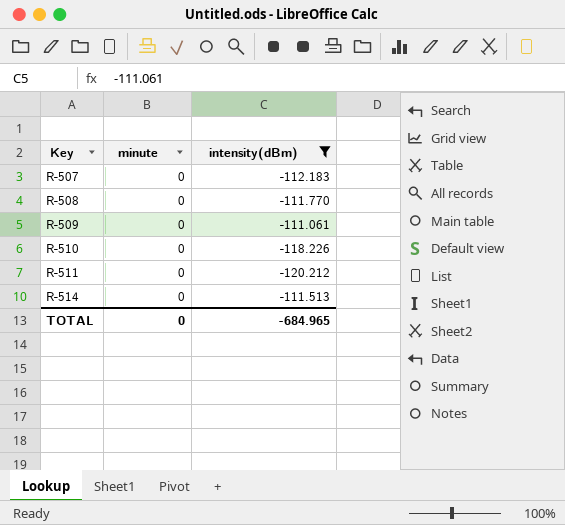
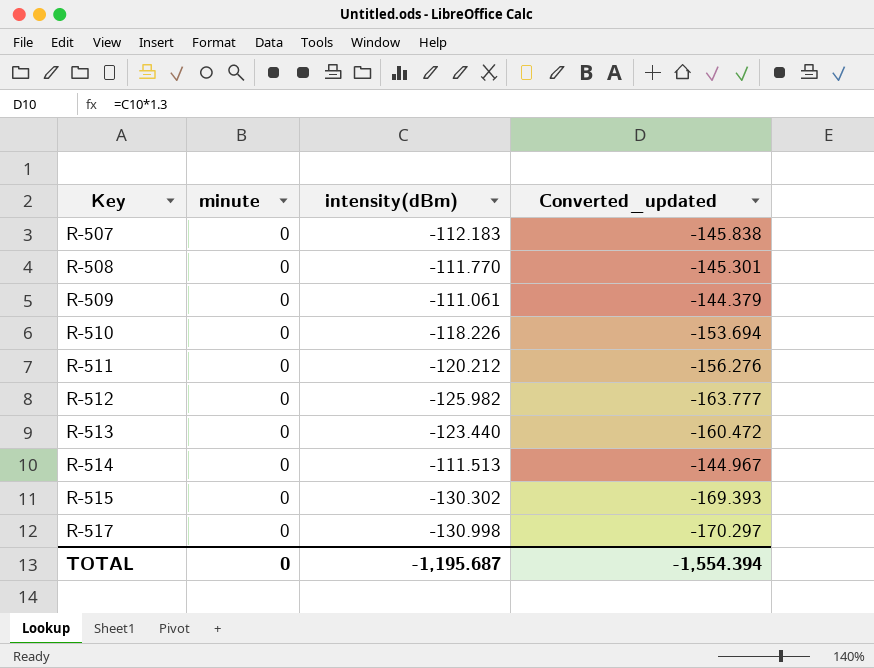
filter: intensity(dBm) >= -120.212 -> none
column Converted_updated | formula: none -> [intensity(dBm)] * 1.3
TOTAL | intensity(dBm): -684.965 -> -1,195.687

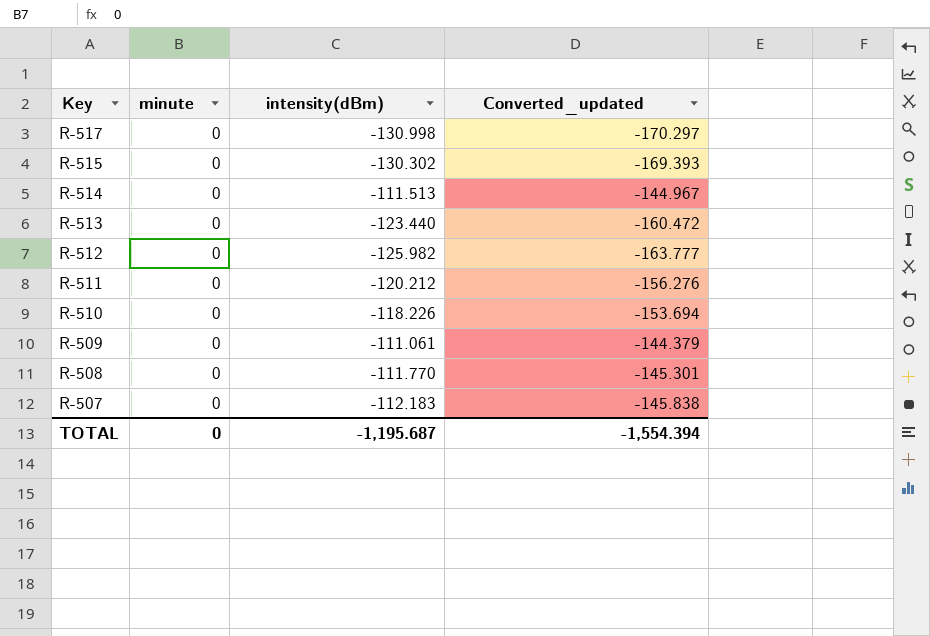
row order: Key ascending -> Key descending

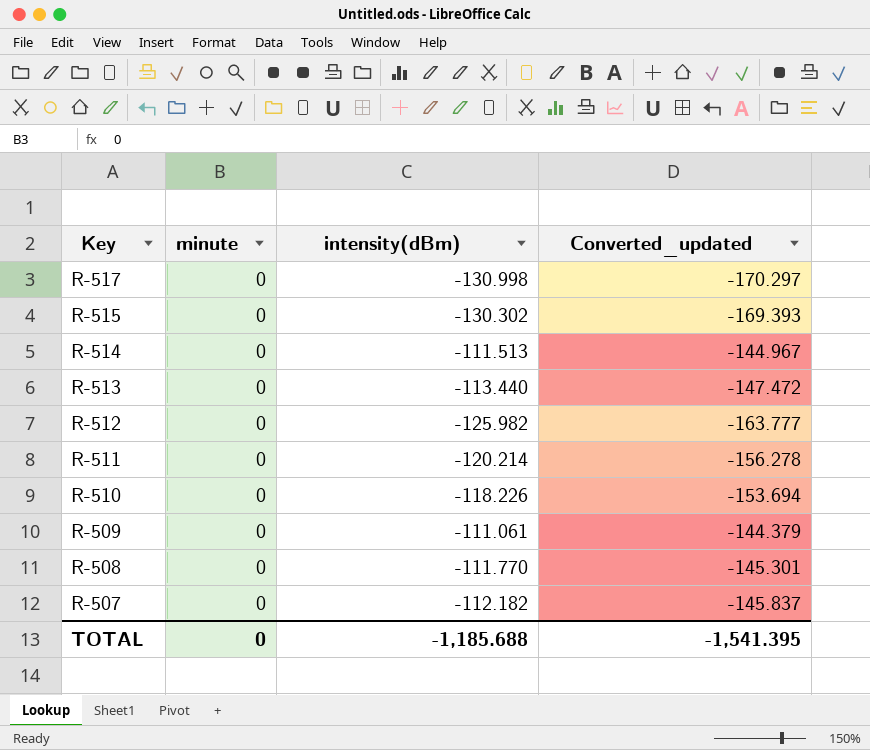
R-513 | intensity(dBm): -123.440 -> -113.440
R-513 | Converted_updated: -160.472 -> -147.472
R-511 | intensity(dBm): -120.212 -> -120.214
R-511 | Converted_updated: -156.276 -> -156.278
R-507 | intensity(dBm): -112.183 -> -112.182
R-507 | Converted_updated: -145.838 -> -145.837
TOTAL | intensity(dBm): -1,195.687 -> -1,185.688
TOTAL | Converted_updated: -1,554.394 -> -1,541.395

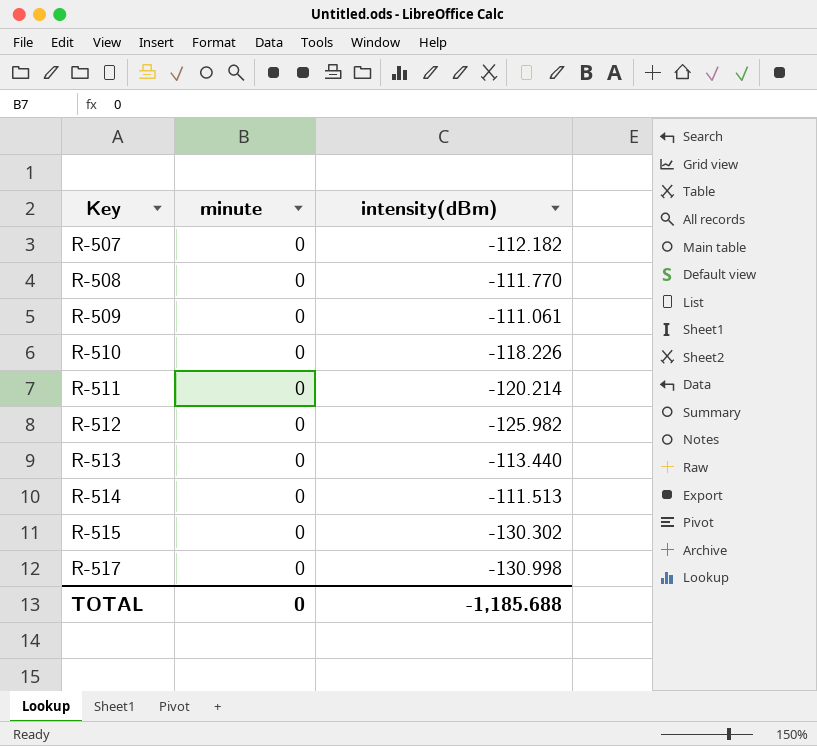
row order: Key descending -> Key ascending
column Converted_updated | formula: [intensity(dBm)] * 1.3 -> none

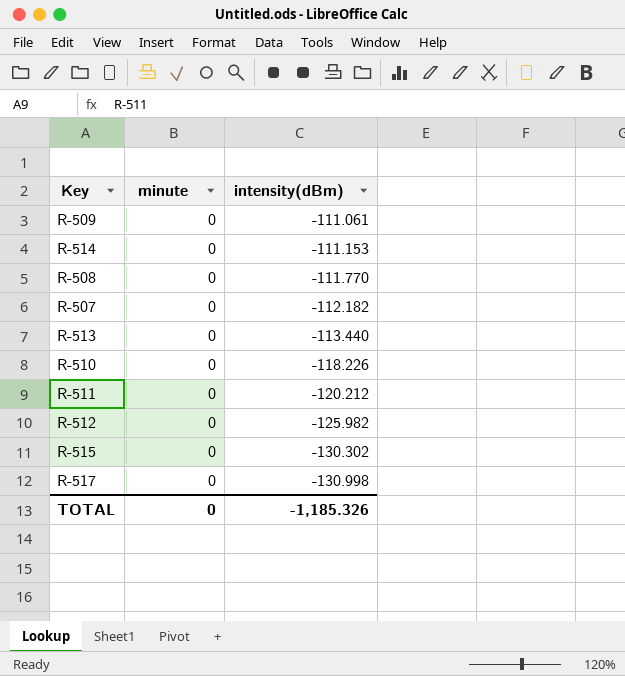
row order: Key ascending -> intensity(dBm) descending
R-514 | intensity(dBm): -111.513 -> -111.153
R-511 | intensity(dBm): -120.214 -> -120.212
TOTAL | intensity(dBm): -1,185.688 -> -1,185.326

